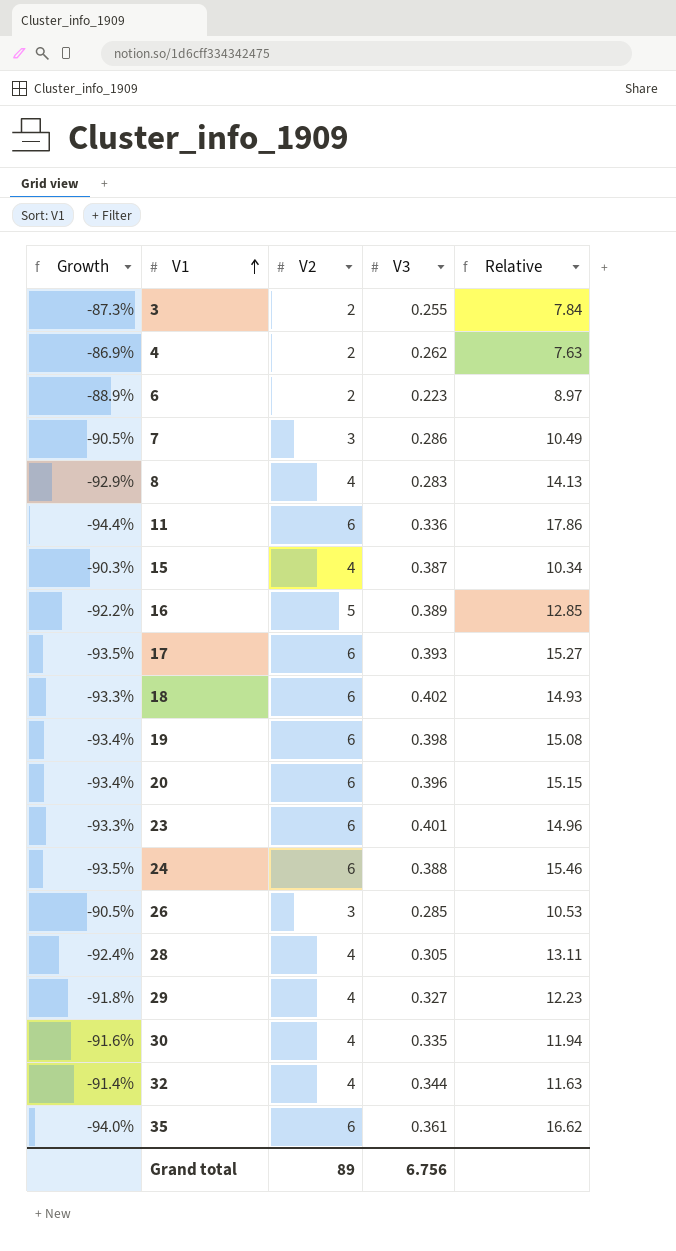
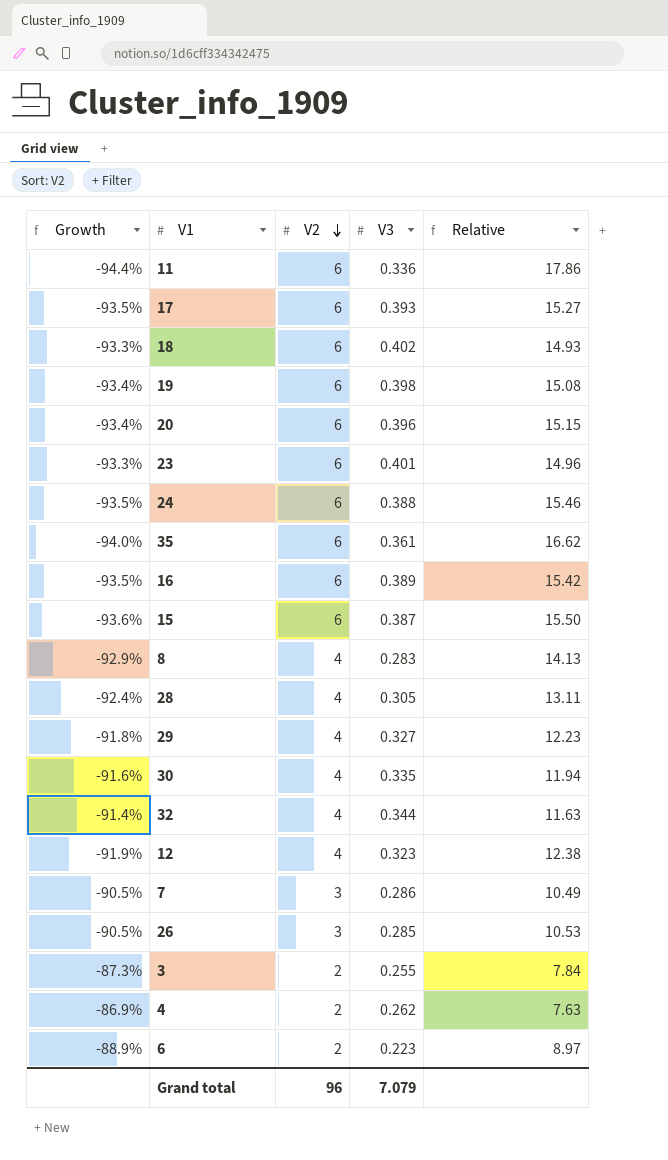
row order: V1 ascending -> V2 descending
16 | Growth: -92.2% -> -93.5%
16 | V2: 5 -> 6
16 | Relative: 12.85 -> 15.42
15 | Growth: -90.3% -> -93.6%
15 | V2: 4 -> 6
15 | Relative: 10.34 -> 15.50
row 12: none -> -91.9% | 4 | 0.323 | 12.38
Grand total | V2: 89 -> 96
Grand total | V3: 6.756 -> 7.079

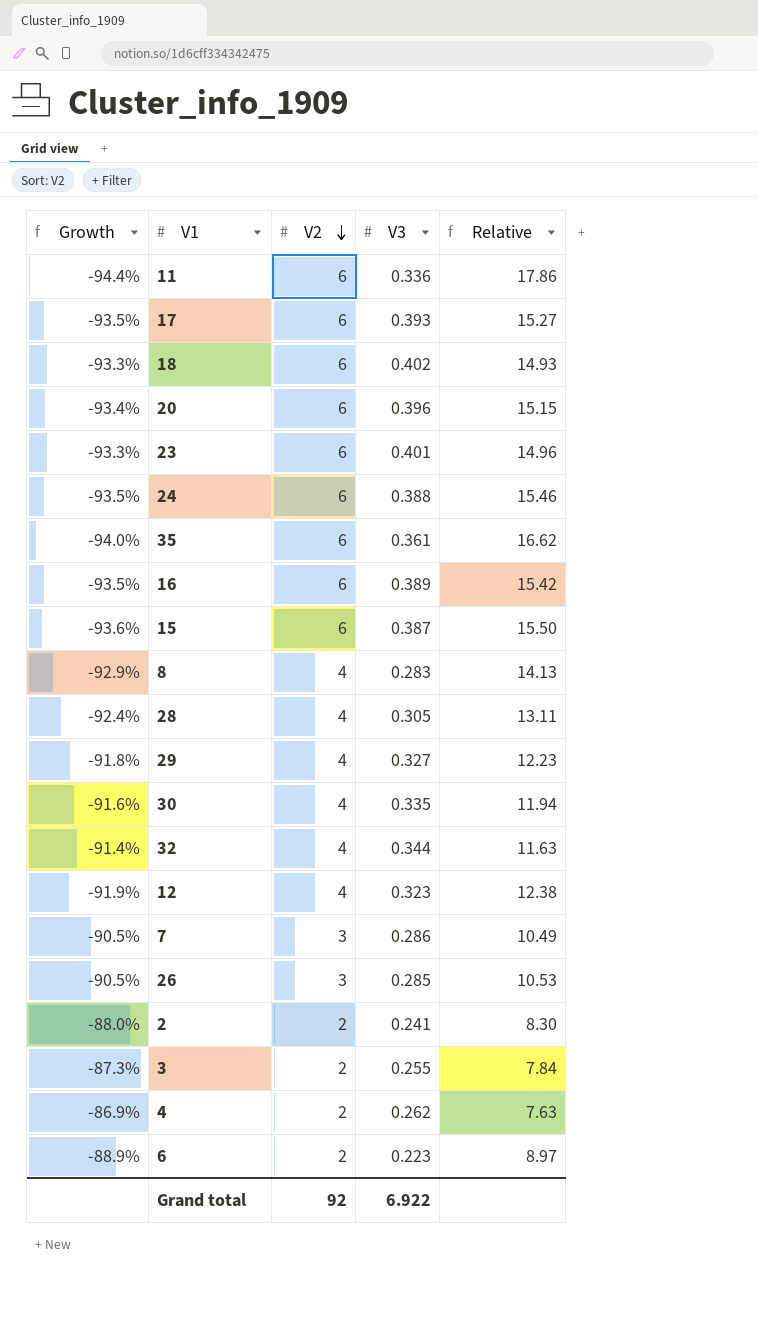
row 19: -93.4% | 6 | 0.398 | 15.08 -> none
row 2: none -> -88.0% | 2 | 0.241 | 8.30
Grand total | V2: 96 -> 92
Grand total | V3: 7.079 -> 6.922

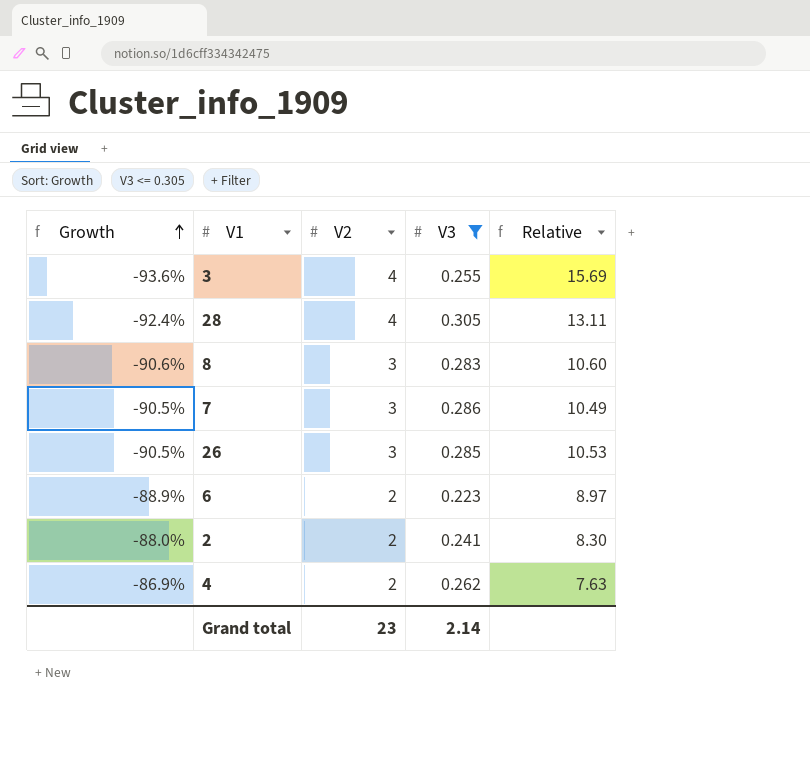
filter: none -> V3 <= 0.305
row order: V2 descending -> Growth ascending
3 | Growth: -87.3% -> -93.6%
3 | V2: 2 -> 4
3 | Relative: 7.84 -> 15.69
8 | Growth: -92.9% -> -90.6%
8 | V2: 4 -> 3
8 | Relative: 14.13 -> 10.60
Grand total | V2: 92 -> 23
Grand total | V3: 6.922 -> 2.14

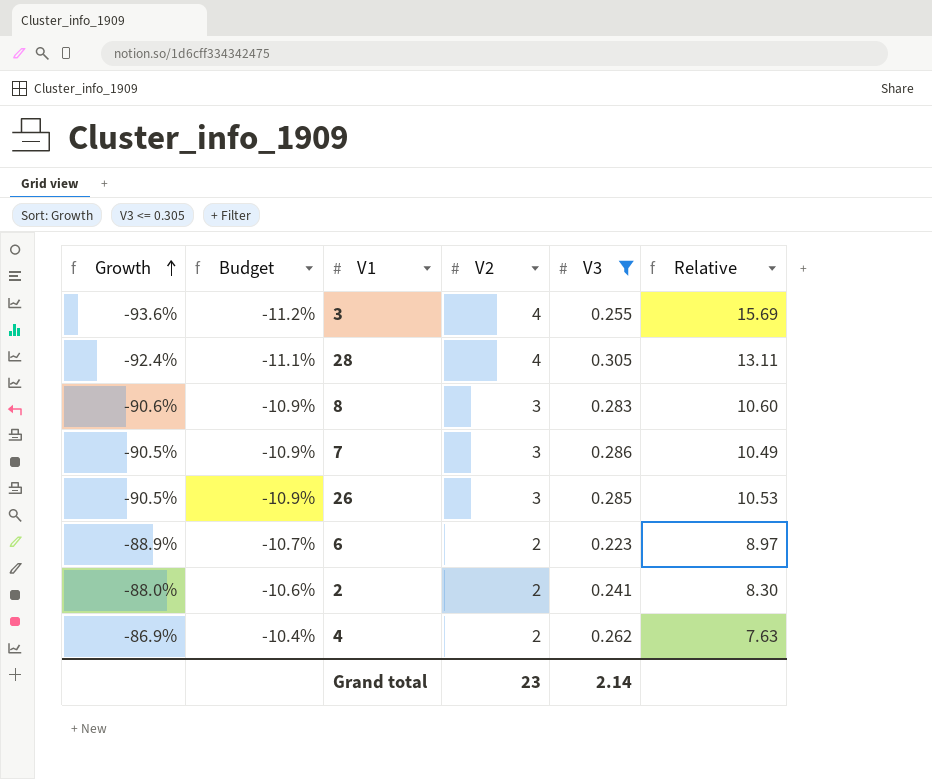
column Budget | formula: none -> [Growth] * 0.12

